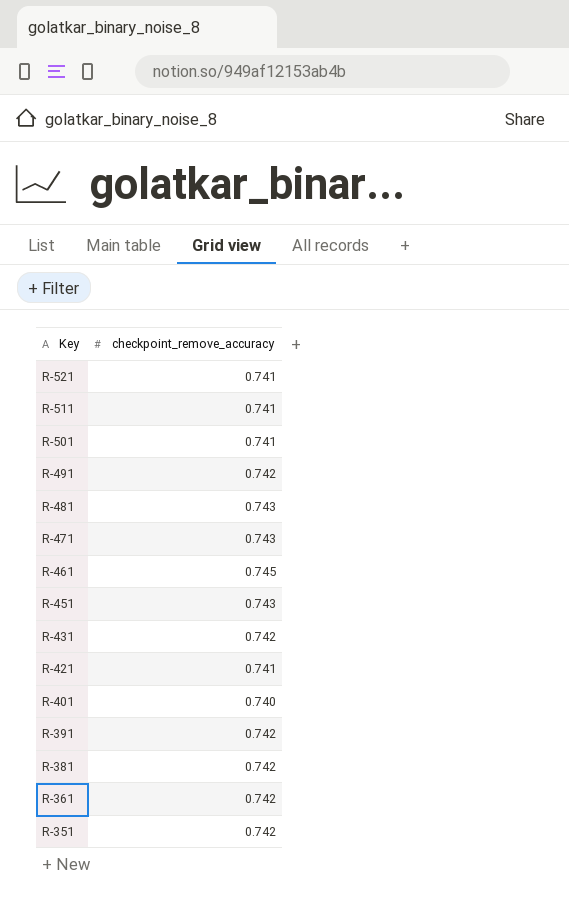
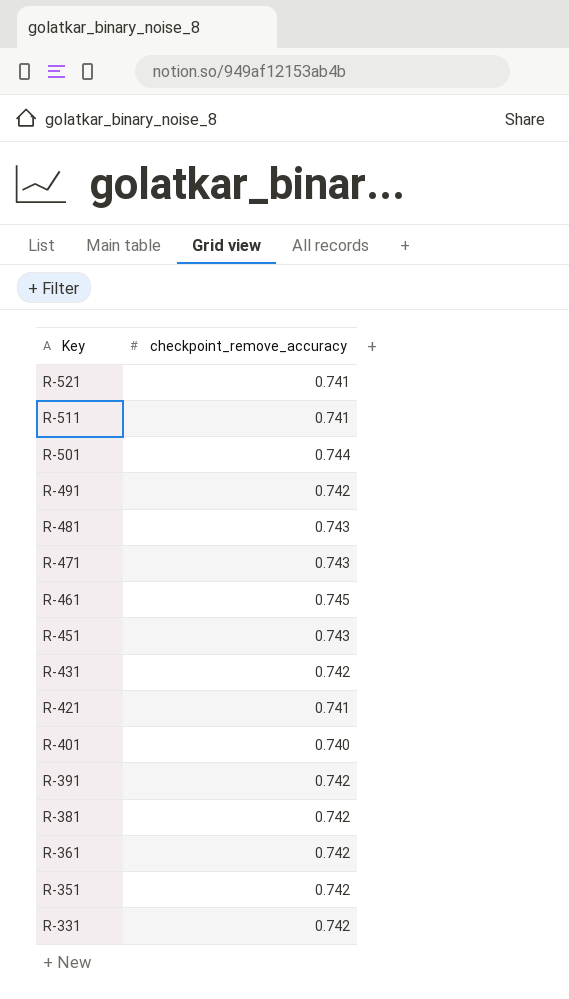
R-501 | checkpoint_remove_accuracy: 0.741 -> 0.744
row R-331: none -> 0.742

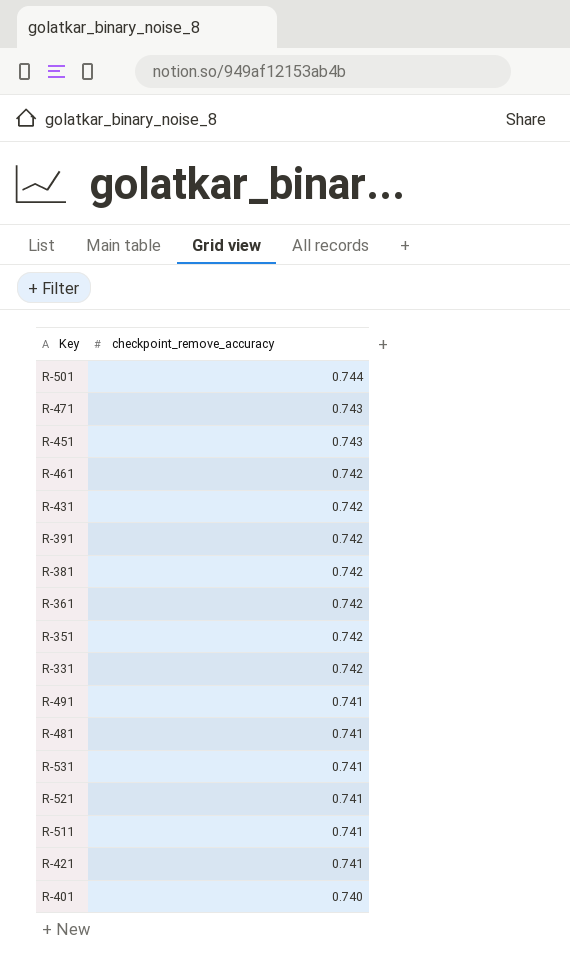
row order: Key descending -> checkpoint_remove_accuracy descending
R-461 | checkpoint_remove_accuracy: 0.745 -> 0.742
R-491 | checkpoint_remove_accuracy: 0.742 -> 0.741
R-481 | checkpoint_remove_accuracy: 0.743 -> 0.741
row R-531: none -> 0.741

